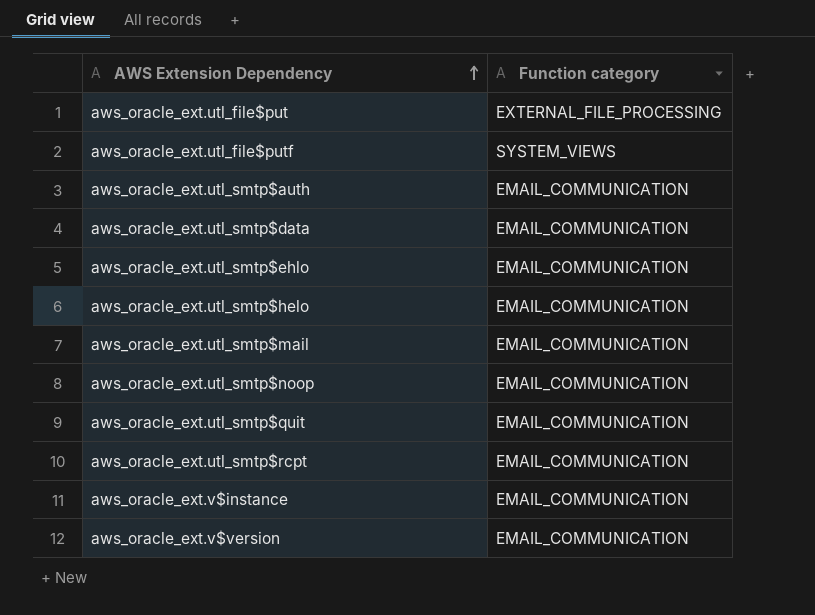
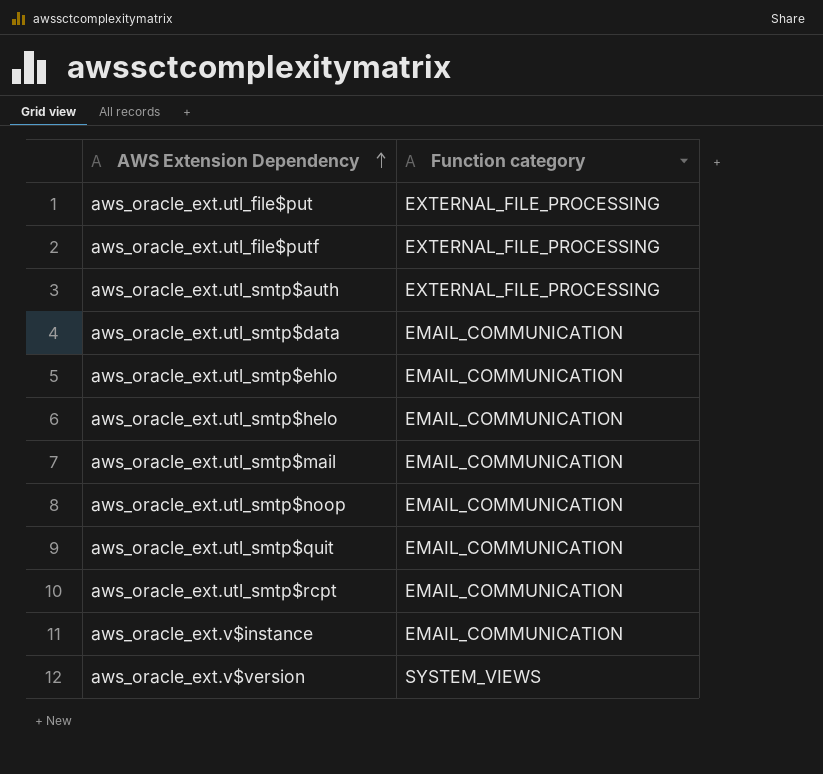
aws_oracle_ext.utl_file$putf | Function category: SYSTEM_VIEWS -> EXTERNAL_FILE_PROCESSING
aws_oracle_ext.utl_smtp$auth | Function category: EMAIL_COMMUNICATION -> EXTERNAL_FILE_PROCESSING
aws_oracle_ext.v$version | Function category: EMAIL_COMMUNICATION -> SYSTEM_VIEWS

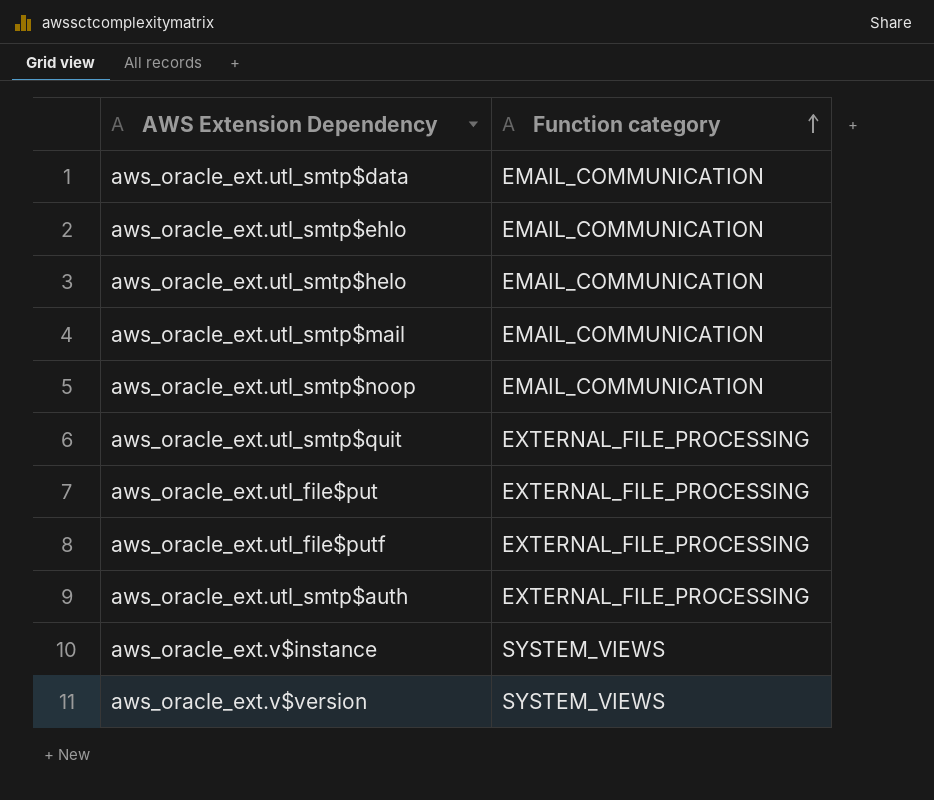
row order: AWS Extension Dependency ascending -> Function category ascending
row aws_oracle_ext.utl_smtp$rcpt: EMAIL_COMMUNICATION -> none
aws_oracle_ext.utl_smtp$quit | Function category: EMAIL_COMMUNICATION -> EXTERNAL_FILE_PROCESSING
aws_oracle_ext.v$instance | Function category: EMAIL_COMMUNICATION -> SYSTEM_VIEWS

